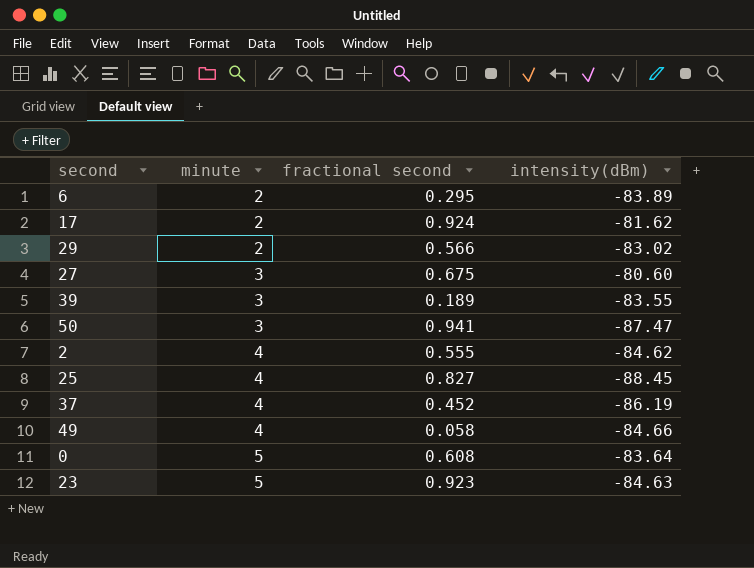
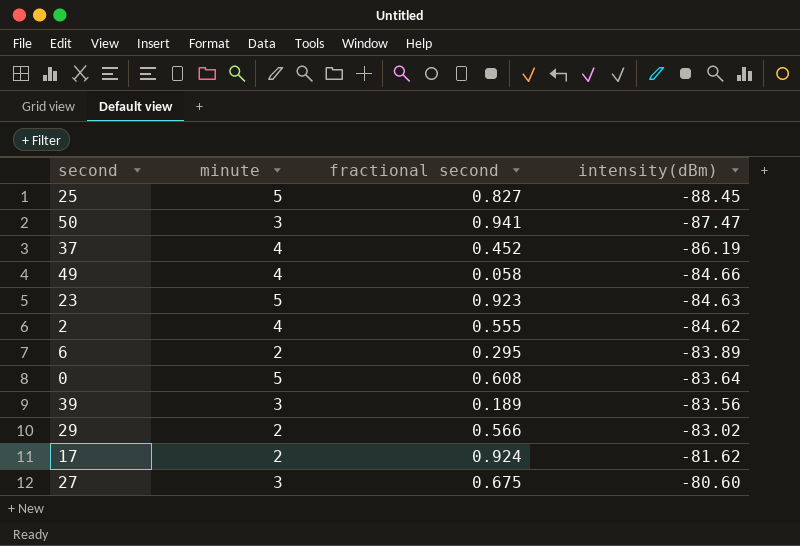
row order: minute ascending -> intensity(dBm) ascending
25 | minute: 4 -> 5
39 | intensity(dBm): -83.55 -> -83.56

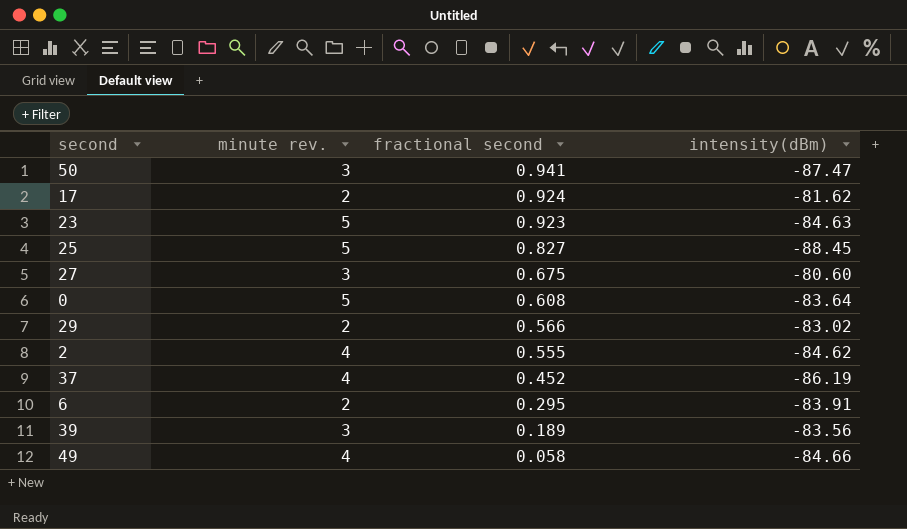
row order: intensity(dBm) ascending -> fractional second descending
column name: minute -> minute rev.
6 | intensity(dBm): -83.89 -> -83.91

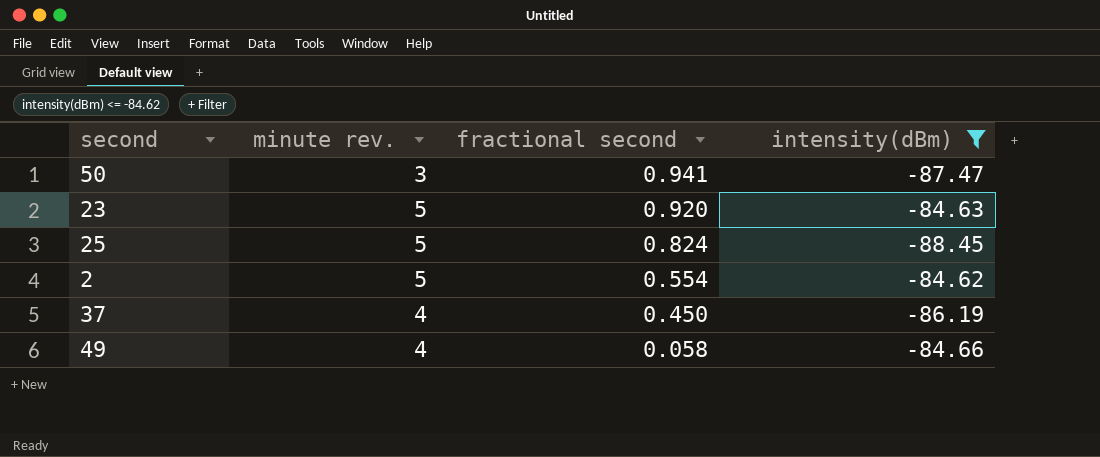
filter: none -> intensity(dBm) <= -84.62
23 | fractional second: 0.923 -> 0.920
25 | fractional second: 0.827 -> 0.824
2 | minute rev.: 4 -> 5
2 | fractional second: 0.555 -> 0.554
37 | fractional second: 0.452 -> 0.450

